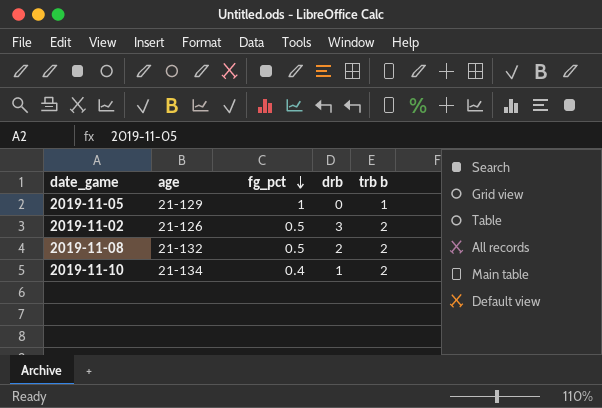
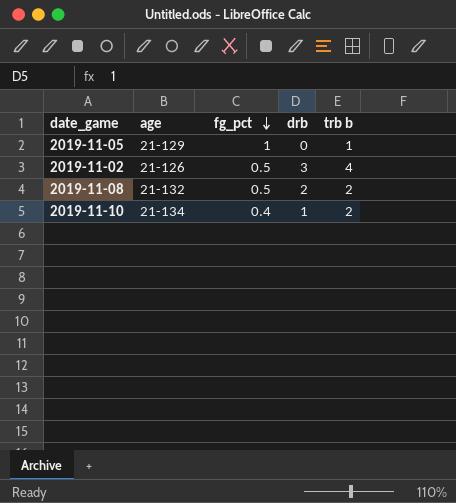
2019-11-02 | trb b: 2 -> 4

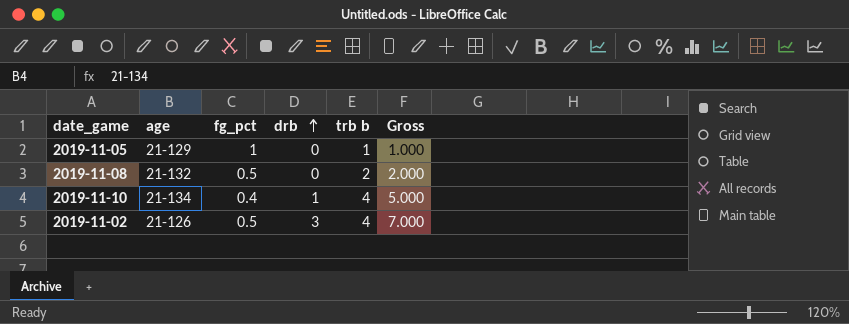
row order: fg_pct descending -> drb ascending
column Gross | formula: none -> [drb] + [trb b]
2019-11-08 | drb: 2 -> 0
2019-11-10 | trb b: 2 -> 4

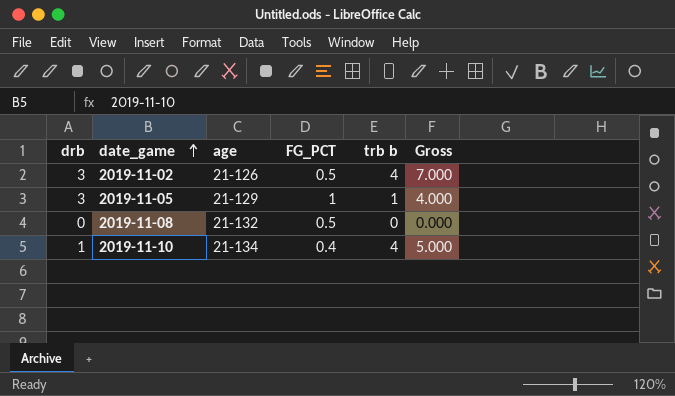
row order: drb ascending -> date_game ascending
column drb | position: 4 -> 1
column name: fg_pct -> FG_PCT
2019-11-05 | drb: 0 -> 3
2019-11-05 | Gross: 1.000 -> 4.000
2019-11-08 | trb b: 2 -> 0
2019-11-08 | Gross: 2.000 -> 0.000

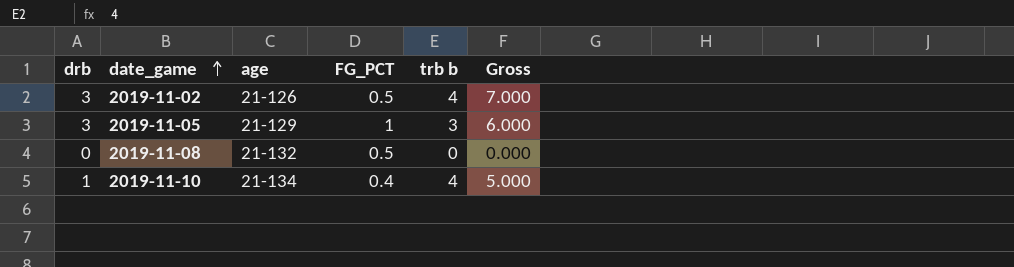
2019-11-05 | trb b: 1 -> 3
2019-11-05 | Gross: 4.000 -> 6.000

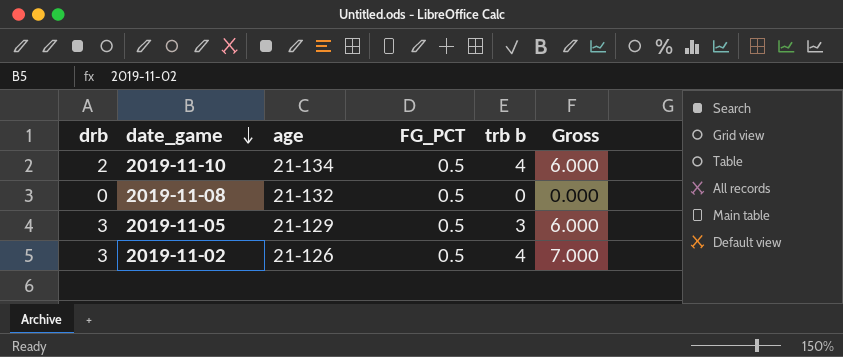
row order: date_game ascending -> date_game descending
2019-11-10 | drb: 1 -> 2
2019-11-10 | FG_PCT: 0.4 -> 0.5
2019-11-10 | Gross: 5.000 -> 6.000
2019-11-05 | FG_PCT: 1 -> 0.5

